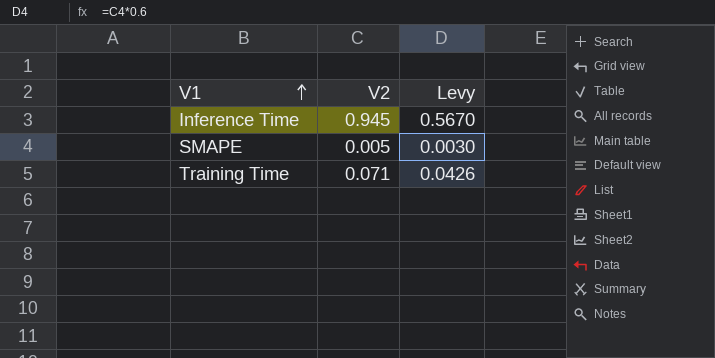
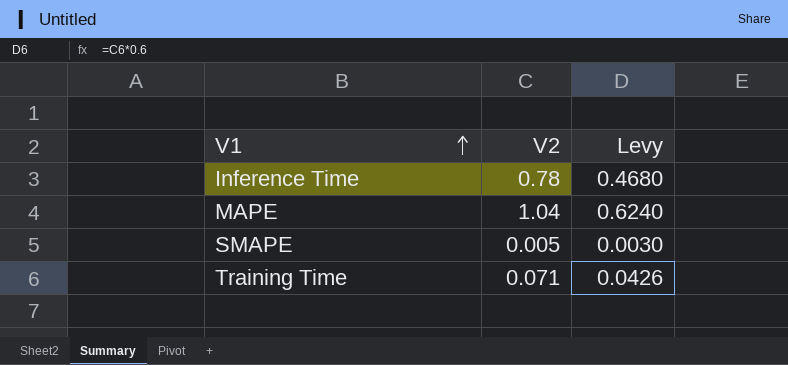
Inference Time | V2: 0.945 -> 0.78
Inference Time | Levy: 0.5670 -> 0.4680
row MAPE: none -> 1.04 | 0.6240

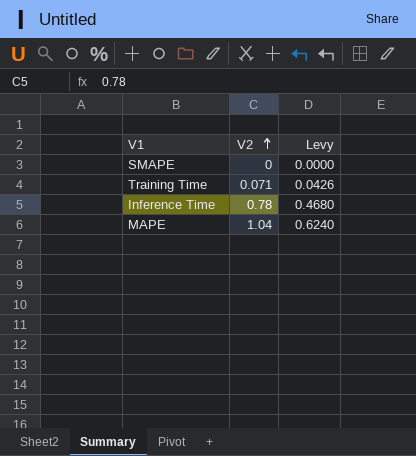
row order: V1 ascending -> V2 ascending
SMAPE | V2: 0.005 -> 0
SMAPE | Levy: 0.0030 -> 0.0000

